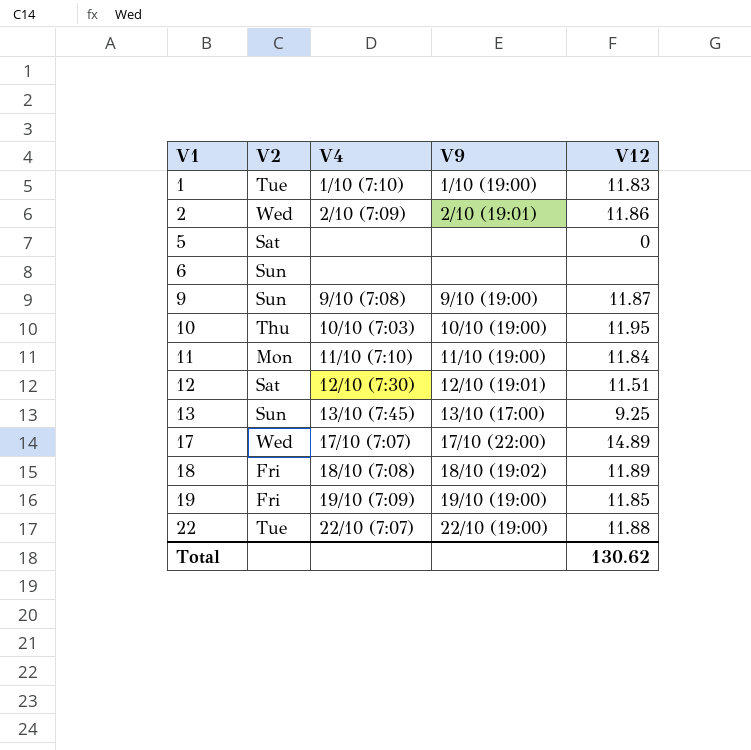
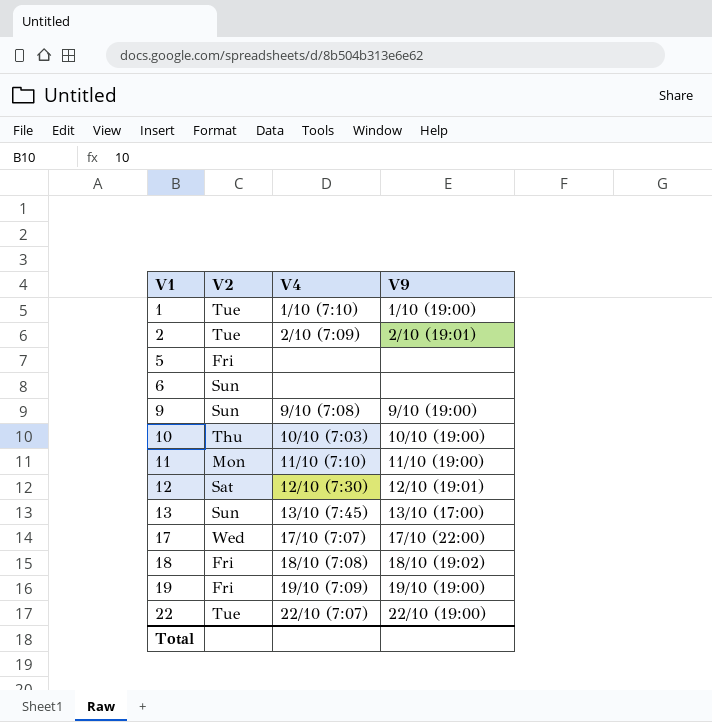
column V12 | position: 5 -> none
2 | V2: Wed -> Tue
5 | V2: Sat -> Fri

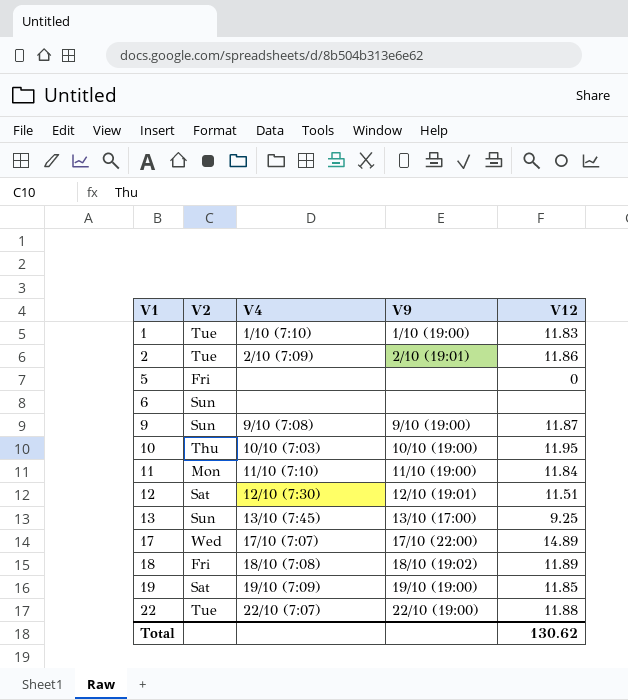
column V12 | position: none -> 5
19 | V2: Fri -> Sat

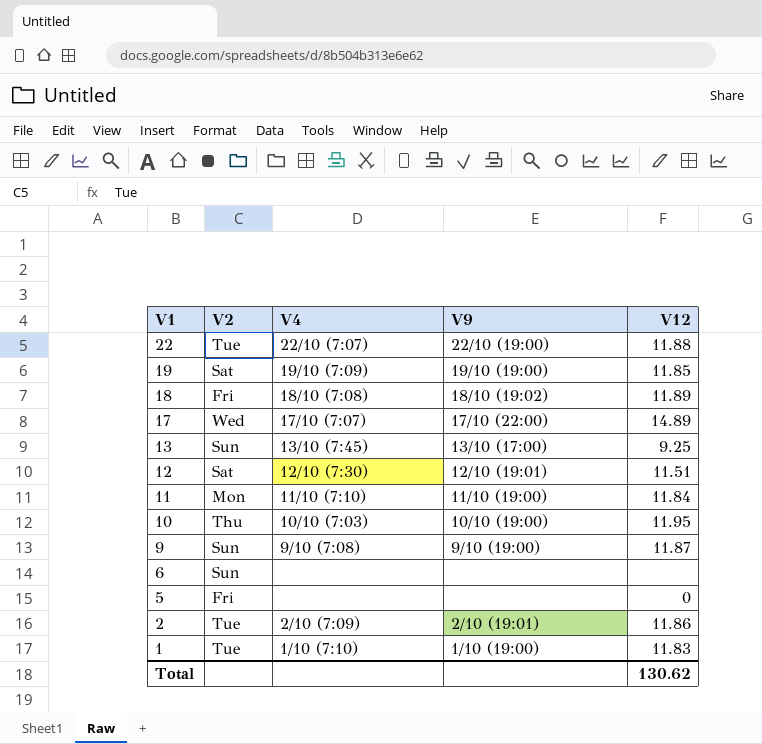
row order: V1 ascending -> V1 descending

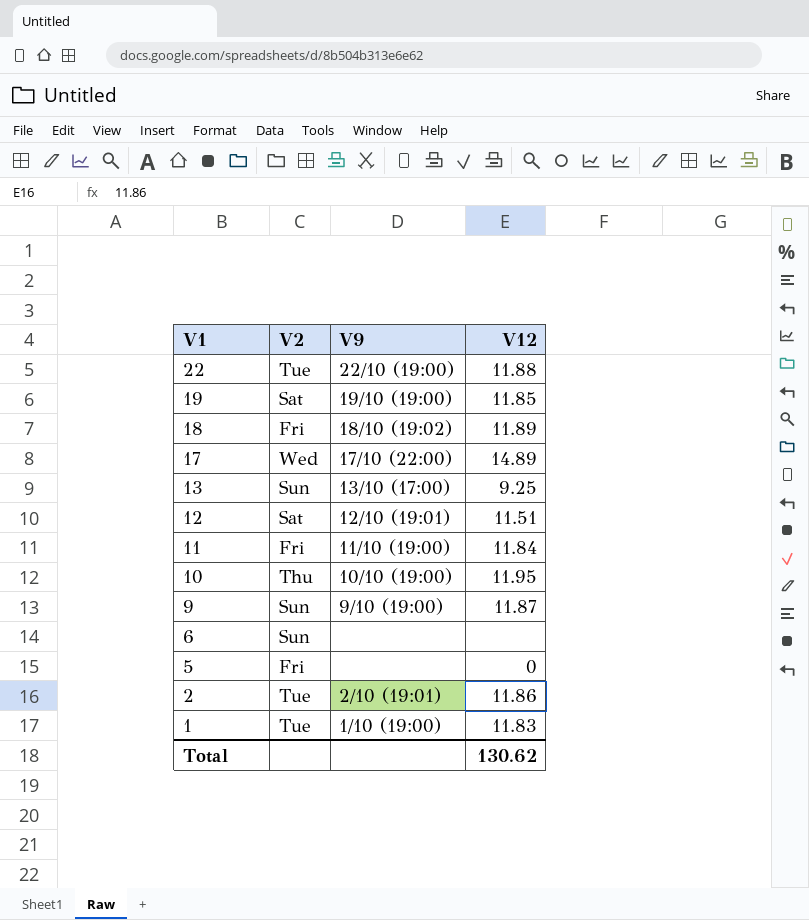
column V4 | position: 3 -> none
11 | V2: Mon -> Fri

